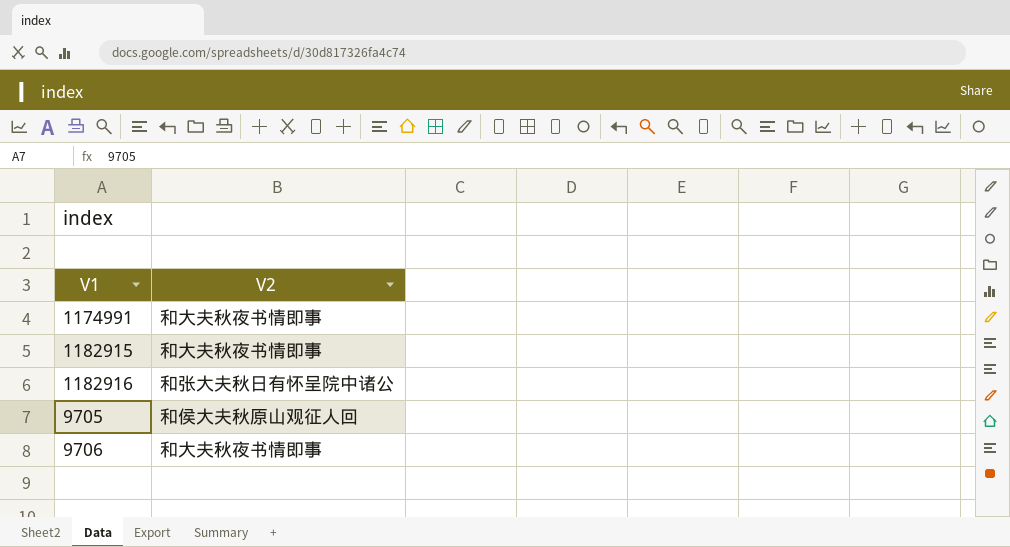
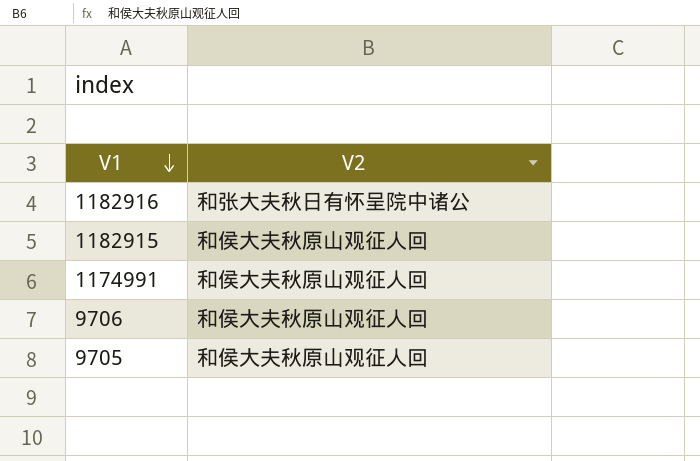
row order: none -> V1 descending
1182915 | V2: 和大夫秋夜书情即事 -> 和侯大夫秋原山观征人回
1174991 | V2: 和大夫秋夜书情即事 -> 和侯大夫秋原山观征人回
9706 | V2: 和大夫秋夜书情即事 -> 和侯大夫秋原山观征人回

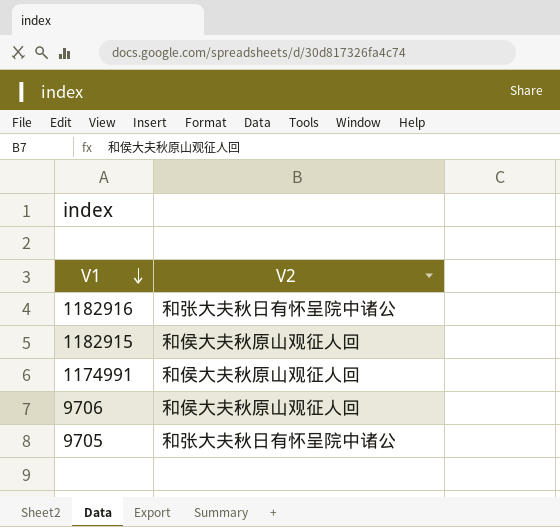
9705 | V2: 和侯大夫秋原山观征人回 -> 和张大夫秋日有怀呈院中诸公

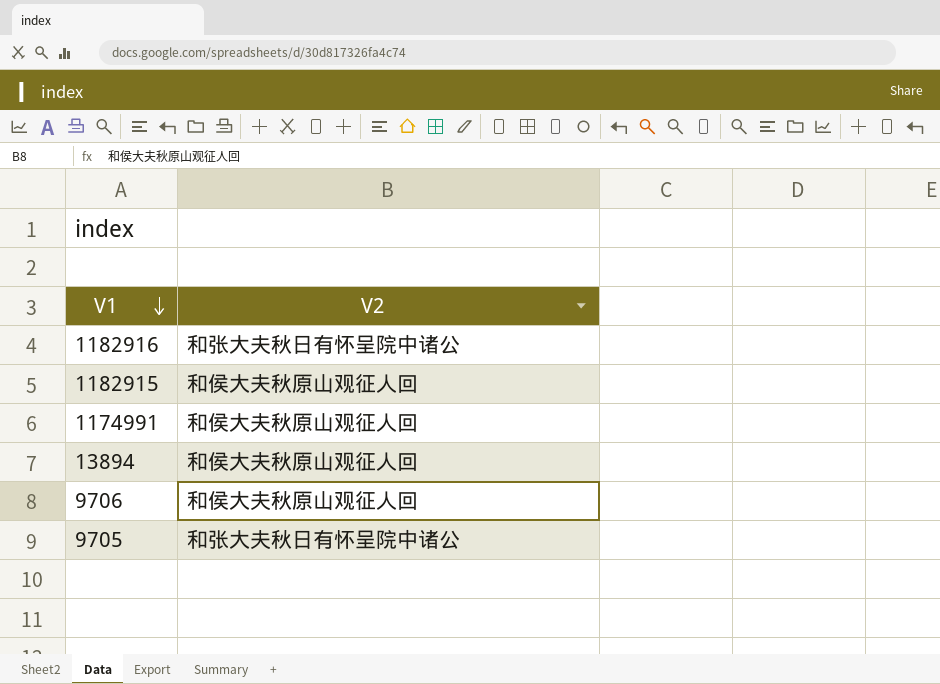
row 13894: none -> 和侯大夫秋原山观征人回

